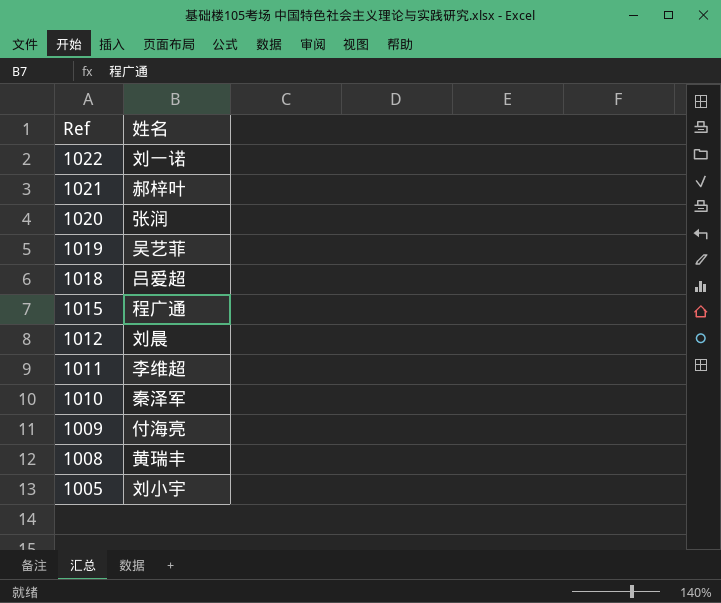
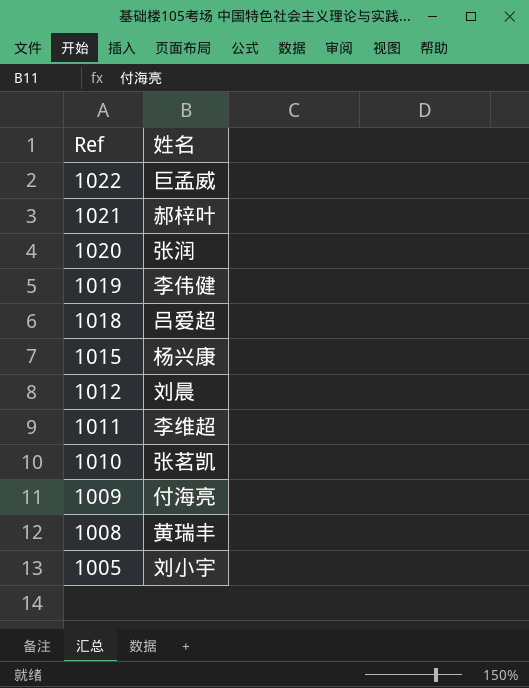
1022 | 姓名: 刘一诺 -> 巨孟威
1019 | 姓名: 吴艺菲 -> 李伟健
1015 | 姓名: 程广通 -> 杨兴康
1010 | 姓名: 秦泽军 -> 张茗凯

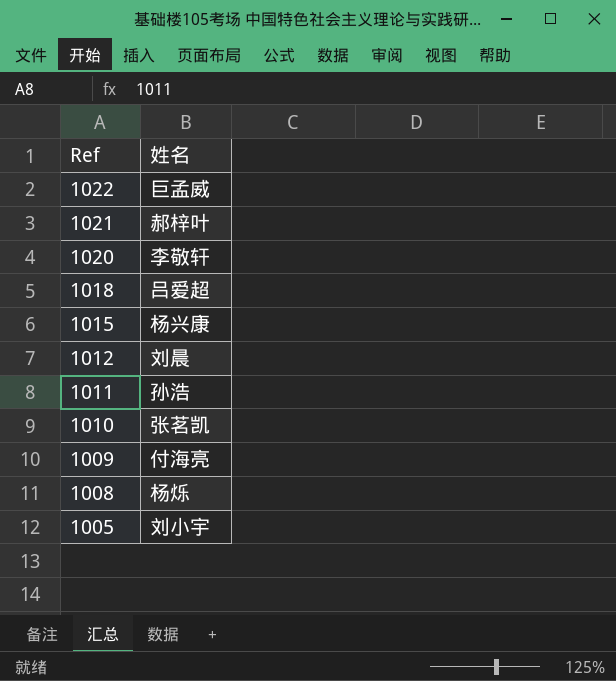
row 1019: 李伟健 -> none
1020 | 姓名: 张润 -> 李敬轩
1011 | 姓名: 李维超 -> 孙浩
1008 | 姓名: 黄瑞丰 -> 杨烁

